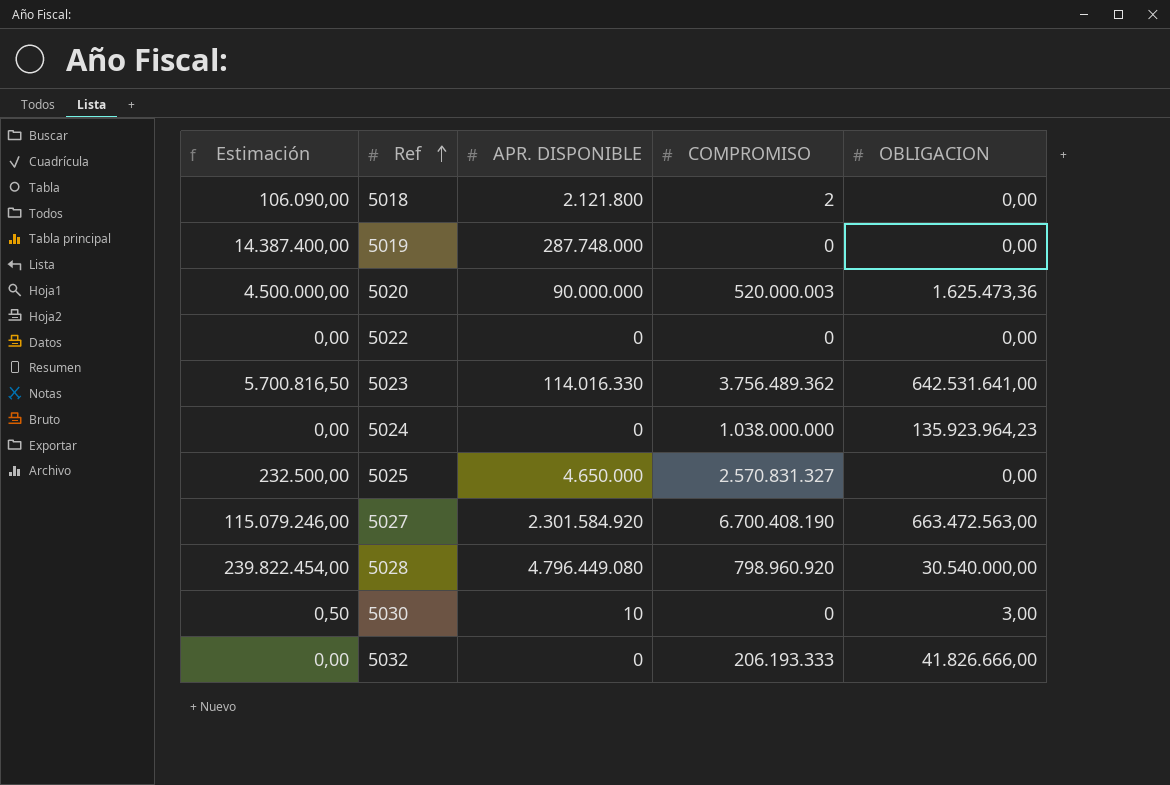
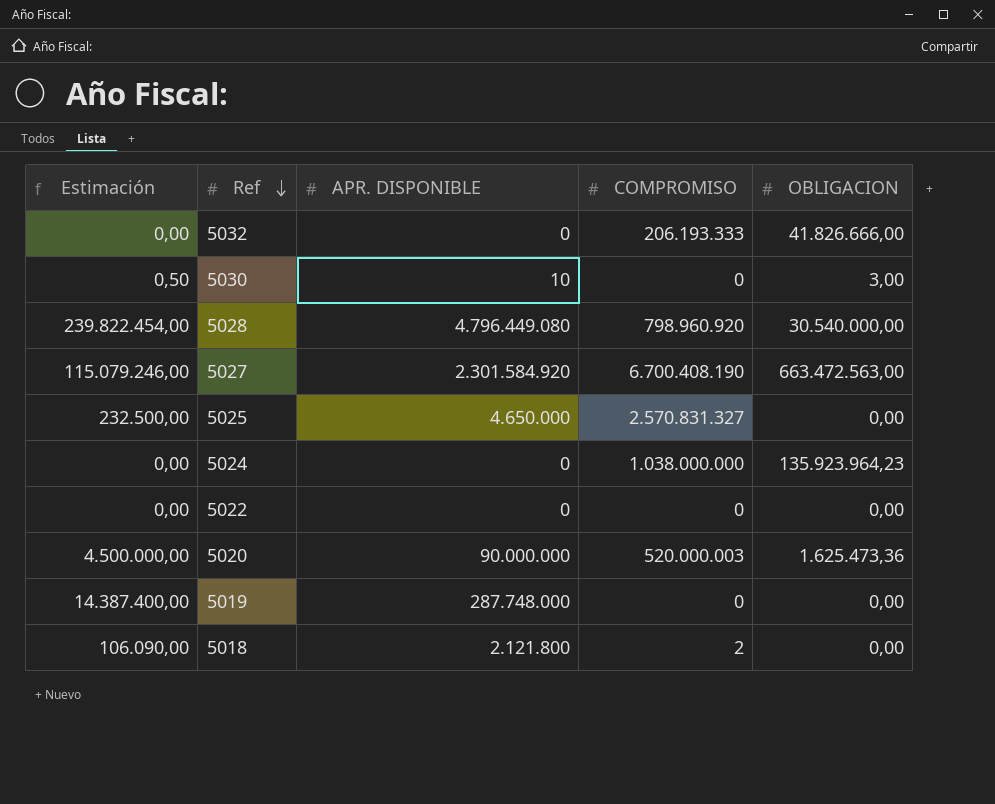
row order: Ref ascending -> Ref descending
row 5023: 5.700.816,50 | 114.016.330 | 3.756.489.362 | 642.531.641,00 -> none

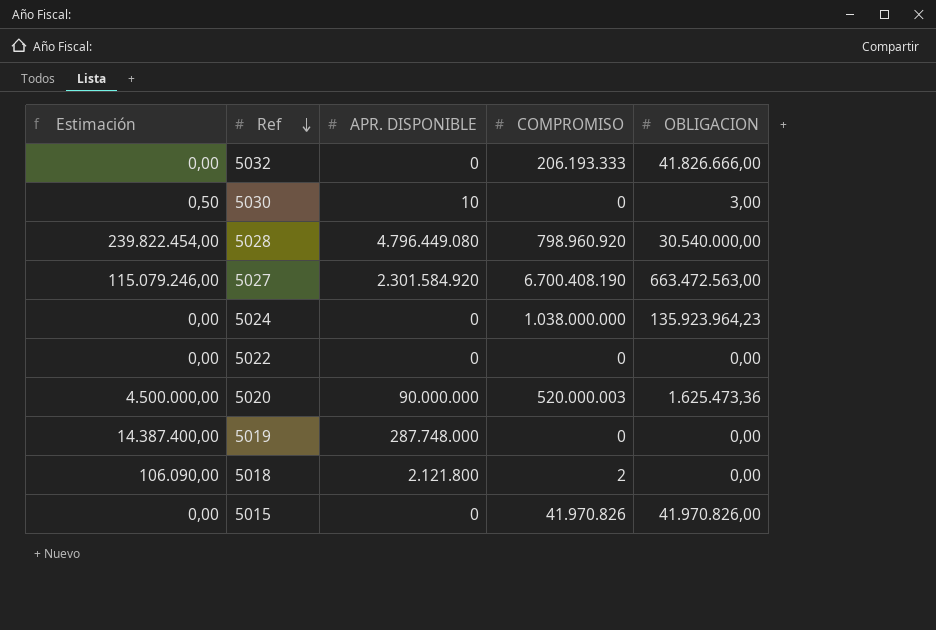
row 5025: 232.500,00 | 4.650.000 | 2.570.831.327 | 0,00 -> none
row 5015: none -> 0,00 | 0 | 41.970.826 | 41.970.826,00

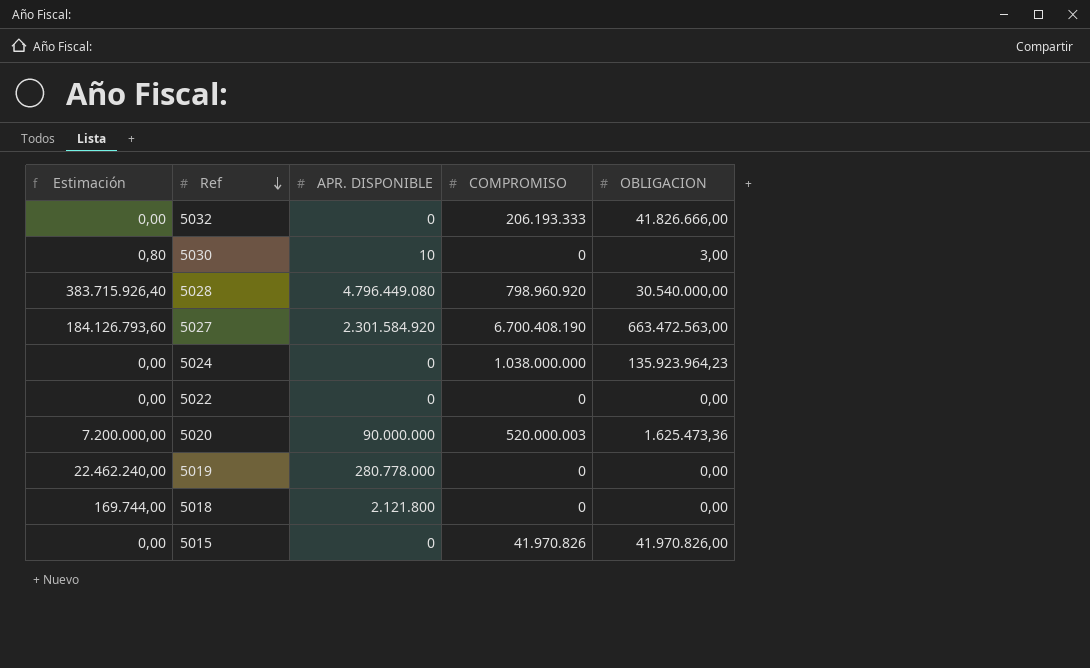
column Estimación | formula: [APR. DISPONIBLE] * 0,05 -> [APR. DISPONIBLE] * 0,08
5019 | APR. DISPONIBLE: 287.748.000 -> 280.778.000
5018 | COMPROMISO: 2 -> 0

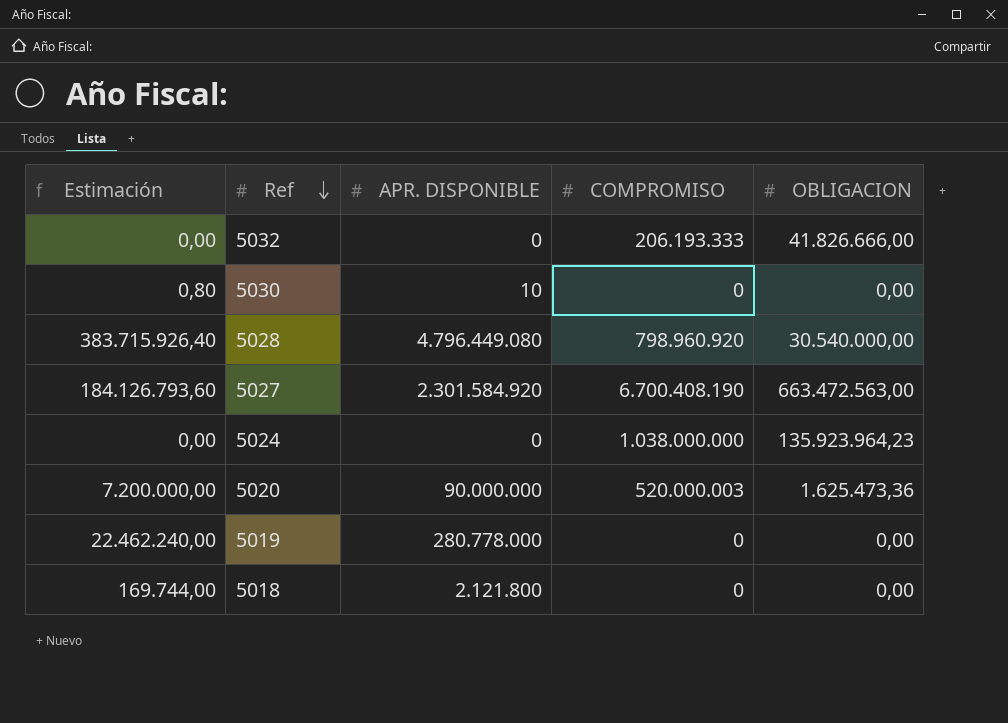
row 5022: 0,00 | 0 | 0 | 0,00 -> none
row 5015: 0,00 | 0 | 41.970.826 | 41.970.826,00 -> none
5030 | OBLIGACION: 3,00 -> 0,00

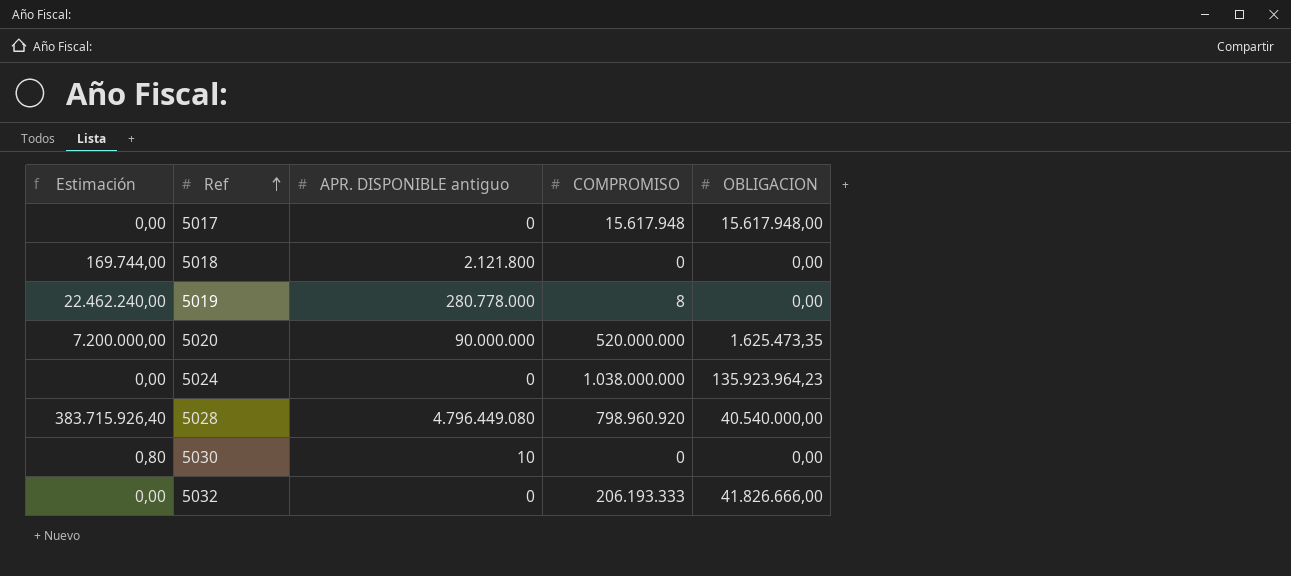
row order: Ref descending -> Ref ascending
column name: APR. DISPONIBLE -> APR. DISPONIBLE antiguo
row 5027: 184.126.793,60 | 2.301.584.920 | 6.700.408.190 | 663.472.563,00 -> none
row 5017: none -> 0,00 | 0 | 15.617.948 | 15.617.948,00
5019 | COMPROMISO: 0 -> 8
5020 | COMPROMISO: 520.000.003 -> 520.000.000
5020 | OBLIGACION: 1.625.473,36 -> 1.625.473,35
5028 | OBLIGACION: 30.540.000,00 -> 40.540.000,00

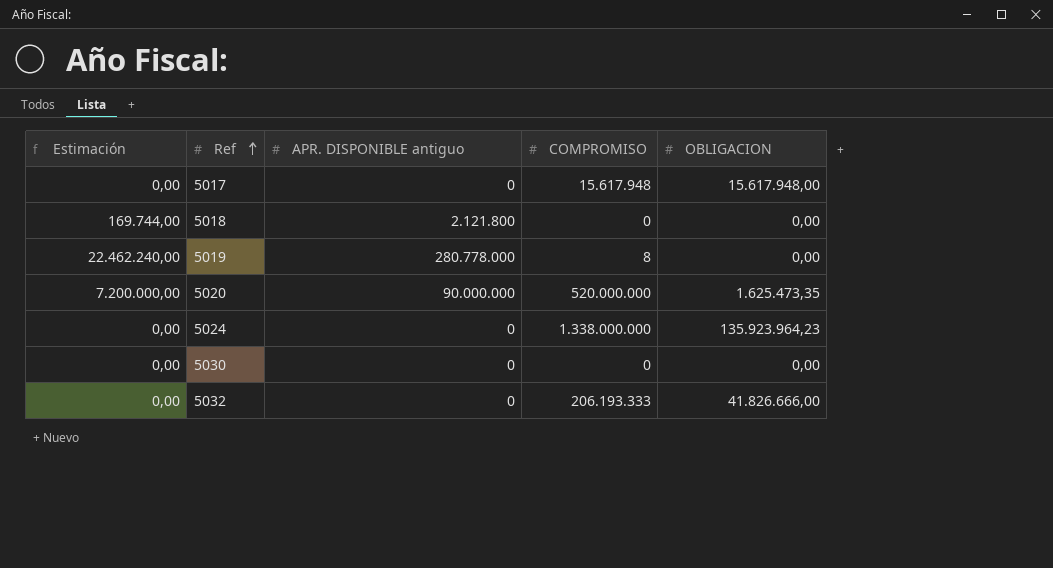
row 5028: 383.715.926,40 | 4.796.449.080 | 798.960.920 | 40.540.000,00 -> none
5024 | COMPROMISO: 1.038.000.000 -> 1.338.000.000
5030 | Estimación: 0,80 -> 0,00
5030 | APR. DISPONIBLE antiguo: 10 -> 0

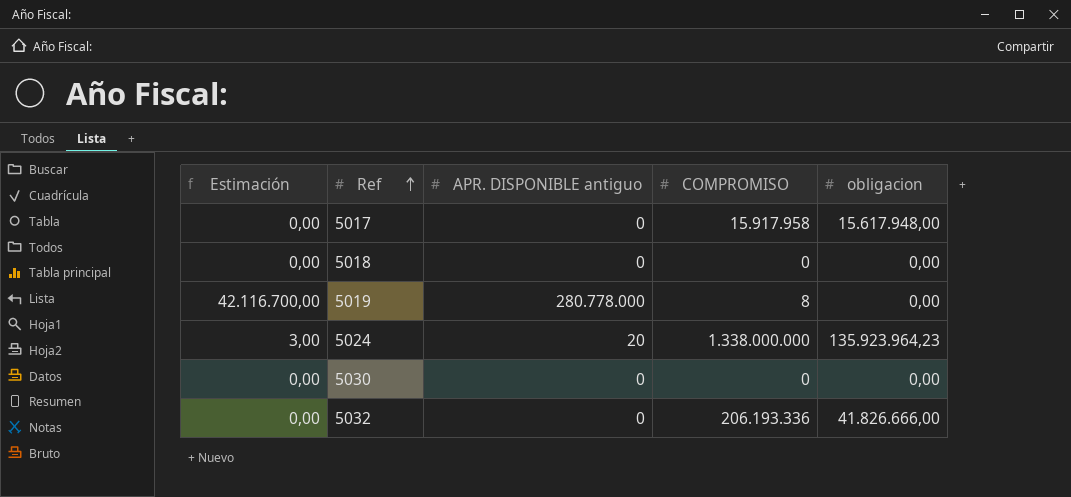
column Estimación | formula: [APR. DISPONIBLE antiguo] * 0,08 -> [APR. DISPONIBLE antiguo] * 0,15
column name: OBLIGACION -> obligacion
row 5020: 7.200.000,00 | 90.000.000 | 520.000.000 | 1.625.473,35 -> none
5017 | COMPROMISO: 15.617.948 -> 15.917.958
5018 | APR. DISPONIBLE antiguo: 2.121.800 -> 0
5024 | APR. DISPONIBLE antiguo: 0 -> 20
5032 | COMPROMISO: 206.193.333 -> 206.193.336

